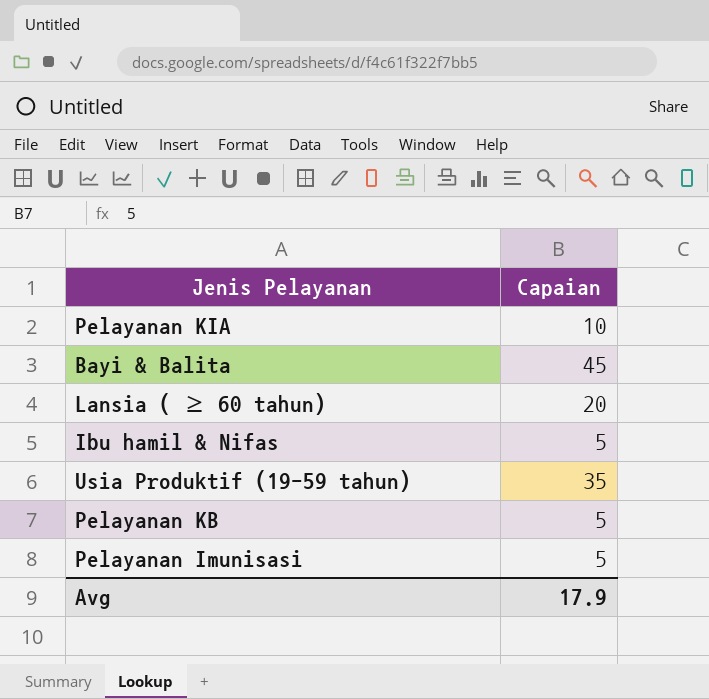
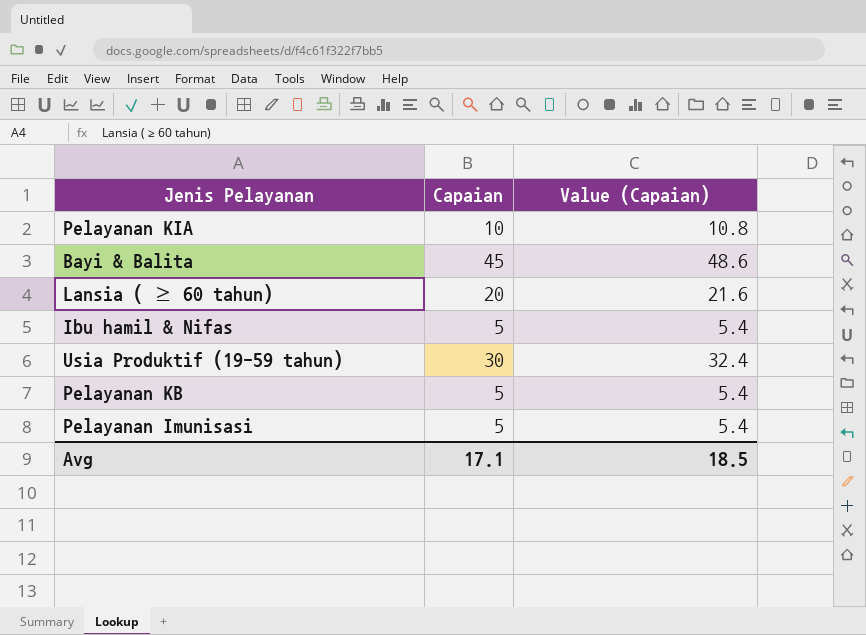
column Value (Capaian) | formula: none -> [Capaian] * 1.08
Usia Produktif (19-59 tahun) | Capaian: 35 -> 30
Avg | Capaian: 17.9 -> 17.1

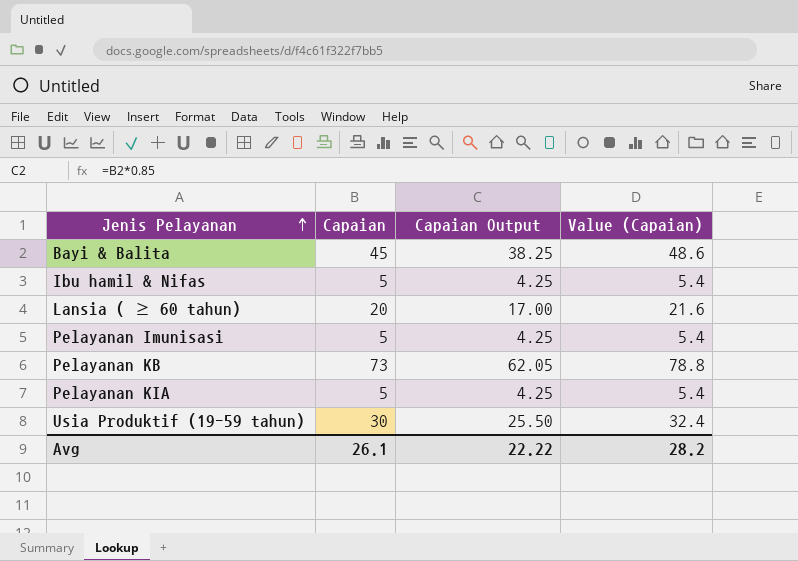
row order: none -> Jenis Pelayanan ascending
column Capaian Output | formula: none -> [Capaian] * 0.85
Pelayanan KB | Capaian: 5 -> 73
Pelayanan KB | Value (Capaian): 5.4 -> 78.8
Pelayanan KIA | Capaian: 10 -> 5
Pelayanan KIA | Value (Capaian): 10.8 -> 5.4
Avg | Capaian: 17.1 -> 26.1
Avg | Value (Capaian): 18.5 -> 28.2

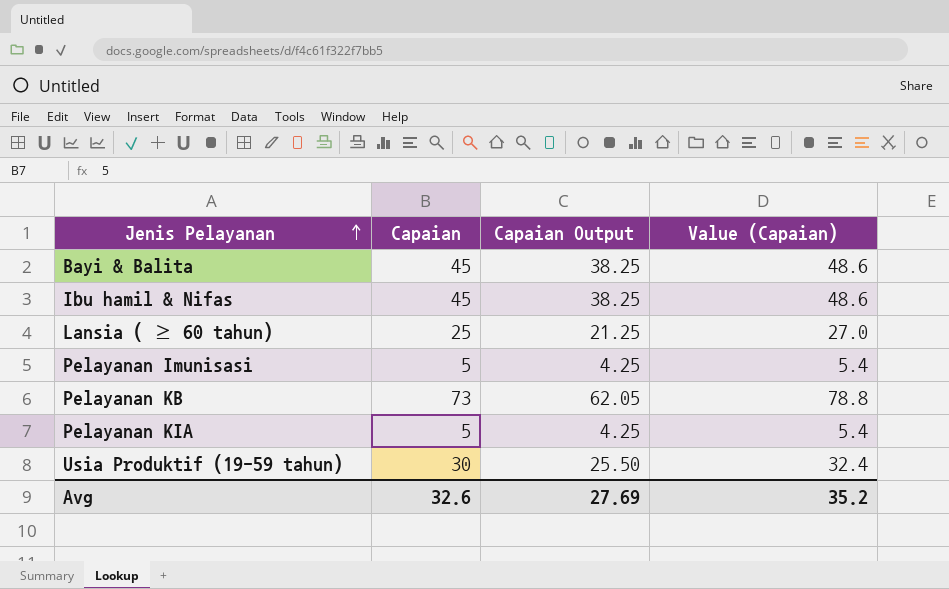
Ibu hamil & Nifas | Capaian: 5 -> 45
Ibu hamil & Nifas | Capaian Output: 4.25 -> 38.25
Ibu hamil & Nifas | Value (Capaian): 5.4 -> 48.6
Lansia ( ≥ 60 tahun) | Capaian: 20 -> 25
Lansia ( ≥ 60 tahun) | Capaian Output: 17.00 -> 21.25
Lansia ( ≥ 60 tahun) | Value (Capaian): 21.6 -> 27.0
Avg | Capaian: 26.1 -> 32.6
Avg | Capaian Output: 22.22 -> 27.69
Avg | Value (Capaian): 28.2 -> 35.2

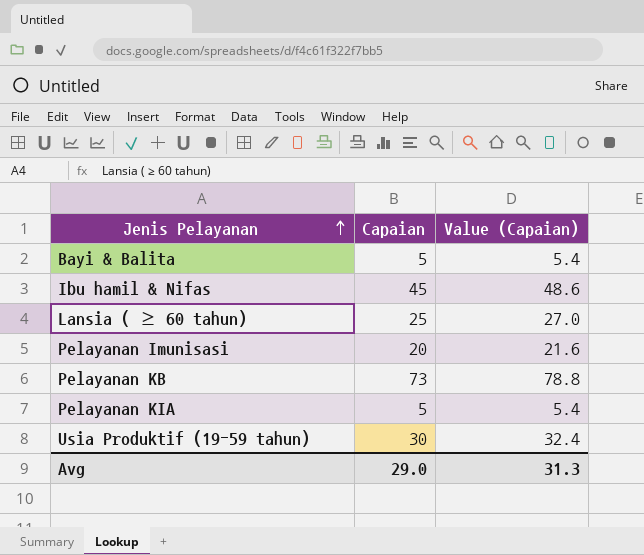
column Capaian Output | formula: [Capaian] * 0.85 -> none
Bayi & Balita | Capaian: 45 -> 5
Bayi & Balita | Value (Capaian): 48.6 -> 5.4
Pelayanan Imunisasi | Capaian: 5 -> 20
Pelayanan Imunisasi | Value (Capaian): 5.4 -> 21.6
Avg | Capaian: 32.6 -> 29.0
Avg | Value (Capaian): 35.2 -> 31.3

